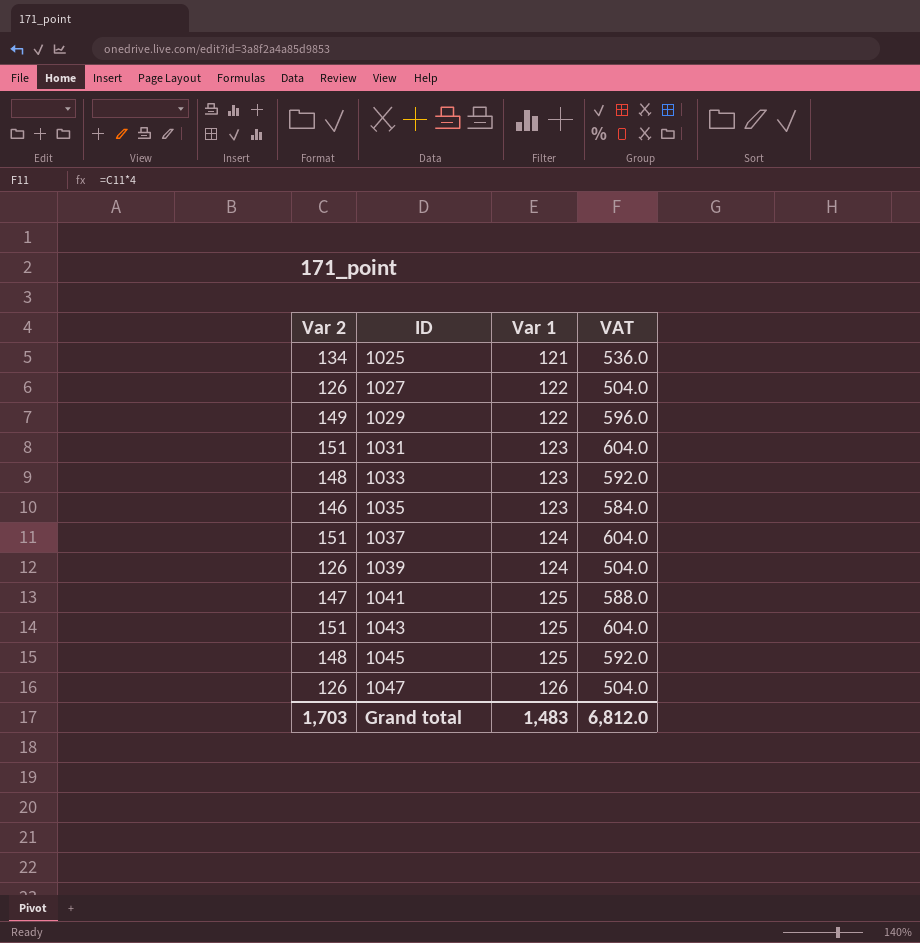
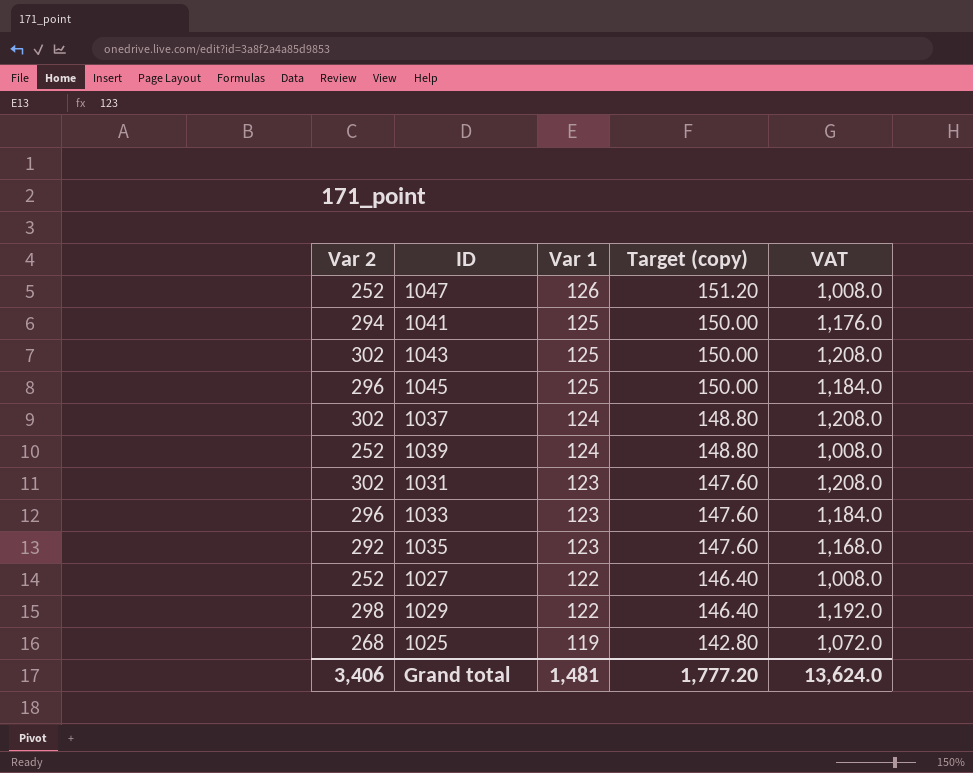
row order: ID ascending -> Var 1 descending
column Target (copy) | formula: none -> [Var 1] * 1.2
1047 | Var 2: 126 -> 252
1047 | VAT: 504.0 -> 1,008.0
1041 | Var 2: 147 -> 294
1041 | VAT: 588.0 -> 1,176.0
1043 | Var 2: 151 -> 302
1043 | VAT: 604.0 -> 1,208.0
1045 | Var 2: 148 -> 296
1045 | VAT: 592.0 -> 1,184.0
1037 | Var 2: 151 -> 302
1037 | VAT: 604.0 -> 1,208.0
1039 | Var 2: 126 -> 252
1039 | VAT: 504.0 -> 1,008.0
1031 | Var 2: 151 -> 302
1031 | VAT: 604.0 -> 1,208.0
1033 | Var 2: 148 -> 296
1033 | VAT: 592.0 -> 1,184.0
1035 | Var 2: 146 -> 292
1035 | VAT: 584.0 -> 1,168.0
1027 | Var 2: 126 -> 252
1027 | VAT: 504.0 -> 1,008.0
1029 | Var 2: 149 -> 298
1029 | VAT: 596.0 -> 1,192.0
1025 | Var 2: 134 -> 268
1025 | Var 1: 121 -> 119
1025 | VAT: 536.0 -> 1,072.0
Grand total | Var 2: 1,703 -> 3,406
Grand total | Var 1: 1,483 -> 1,481
Grand total | VAT: 6,812.0 -> 13,624.0

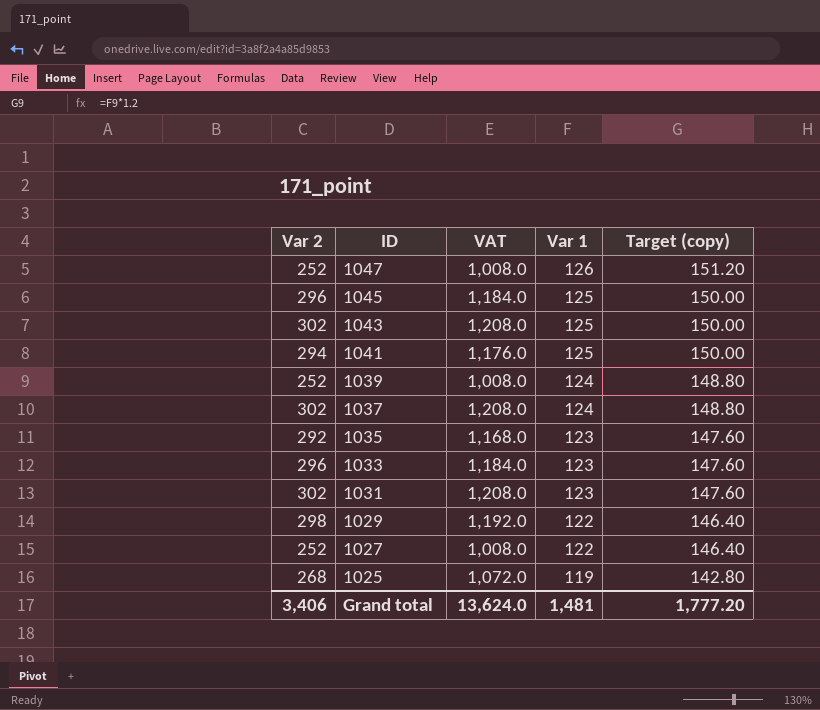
row order: Var 1 descending -> ID descending
column VAT | position: 5 -> 3

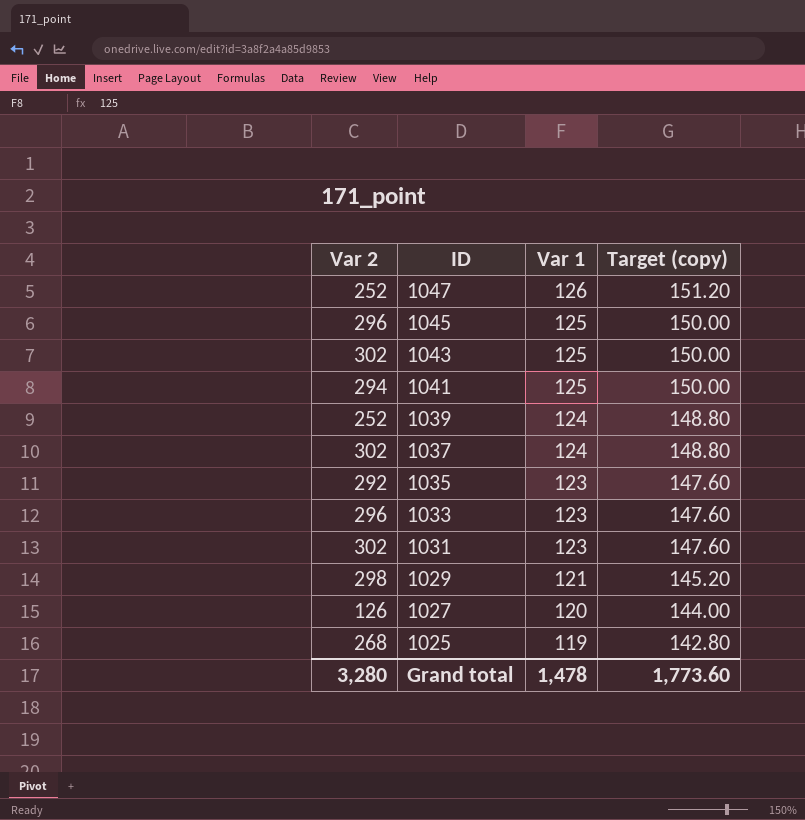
column VAT | formula: [Var 2] * 4 -> none
1029 | Var 1: 122 -> 121
1029 | Target (copy): 146.40 -> 145.20
1027 | Var 2: 252 -> 126
1027 | Var 1: 122 -> 120
1027 | Target (copy): 146.40 -> 144.00
Grand total | Var 2: 3,406 -> 3,280
Grand total | Var 1: 1,481 -> 1,478
Grand total | Target (copy): 1,777.20 -> 1,773.60

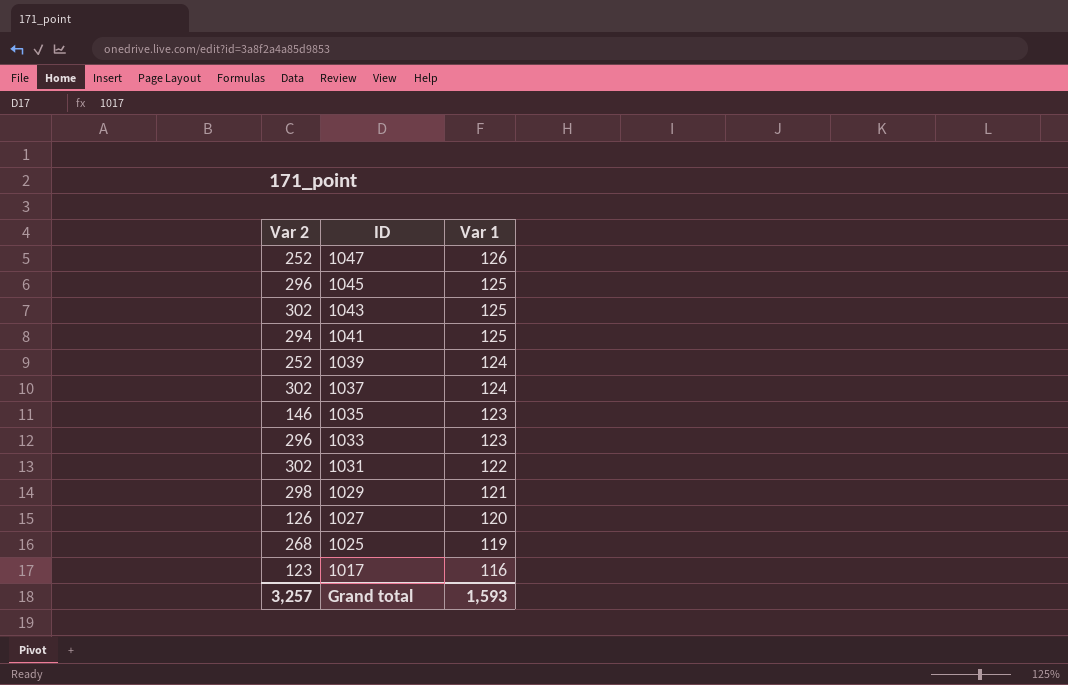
column Target (copy) | formula: [Var 1] * 1.2 -> none
1035 | Var 2: 292 -> 146
1031 | Var 1: 123 -> 122
row 1017: none -> 123 | 116
Grand total | Var 2: 3,280 -> 3,257
Grand total | Var 1: 1,478 -> 1,593

